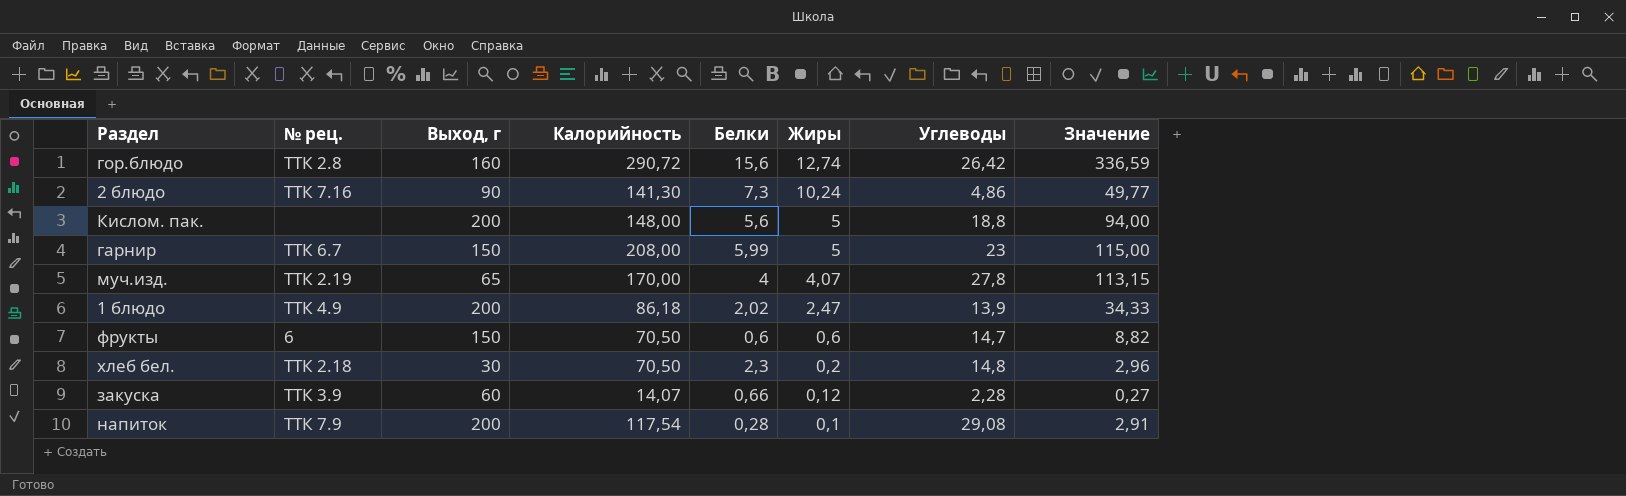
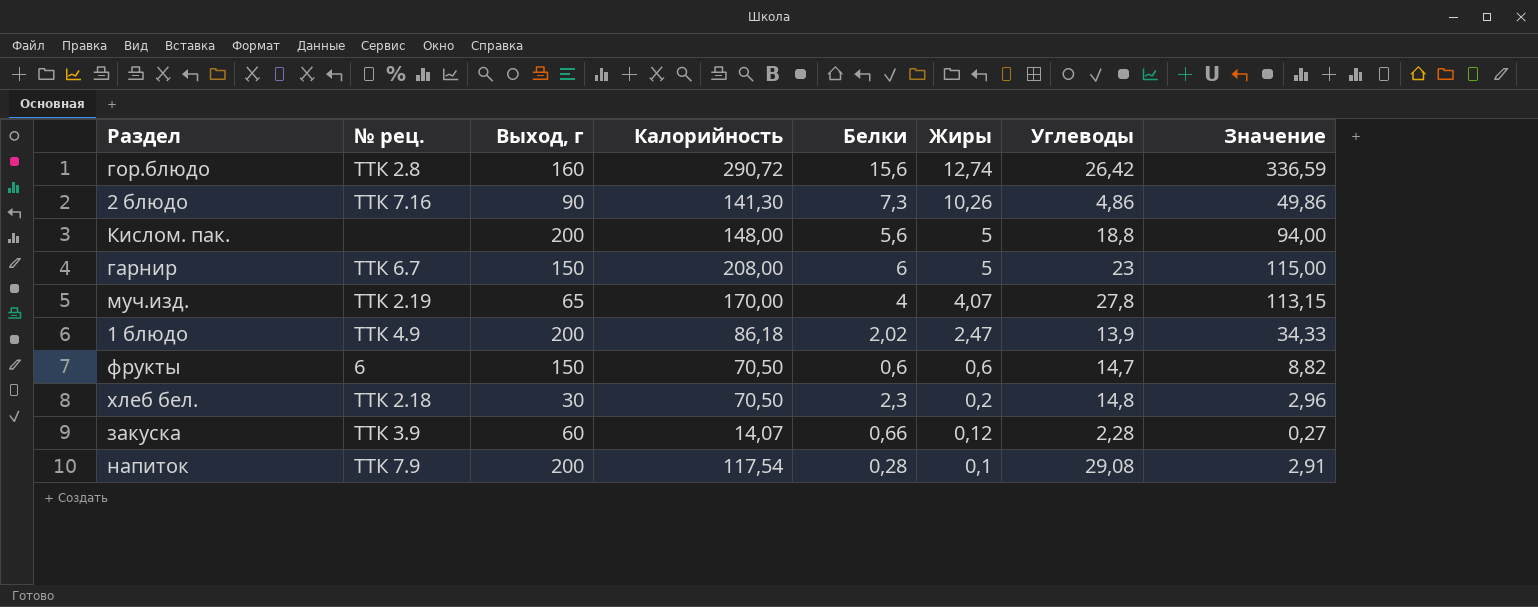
2 блюдо | Жиры: 10,24 -> 10,26
2 блюдо | Значение: 49,77 -> 49,86
гарнир | Белки: 5,99 -> 6

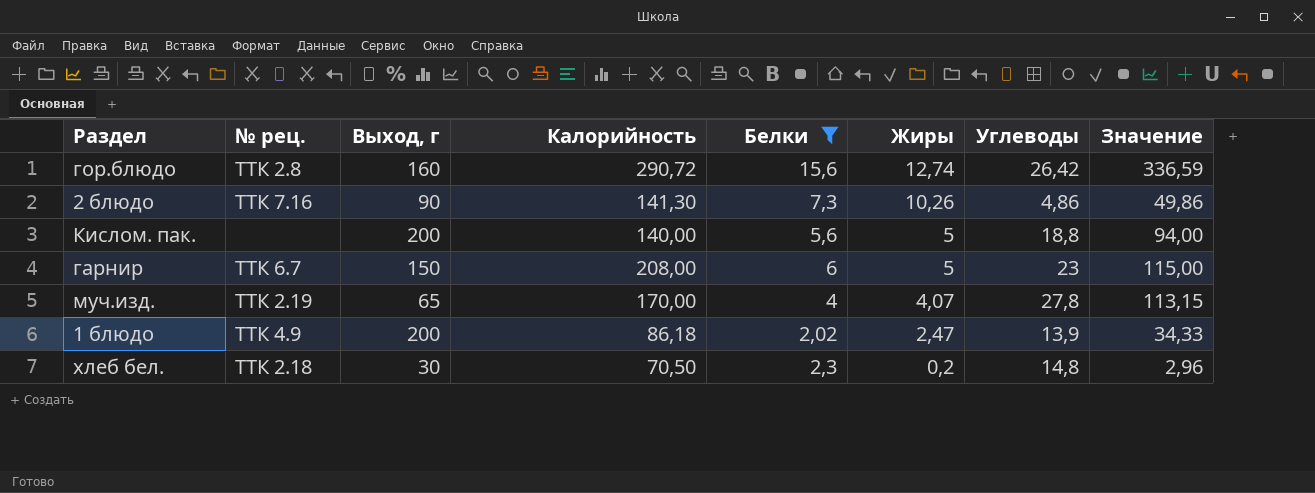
filter: none -> Белки >= 2,02
Кислом. пак. | Калорийность: 148,00 -> 140,00

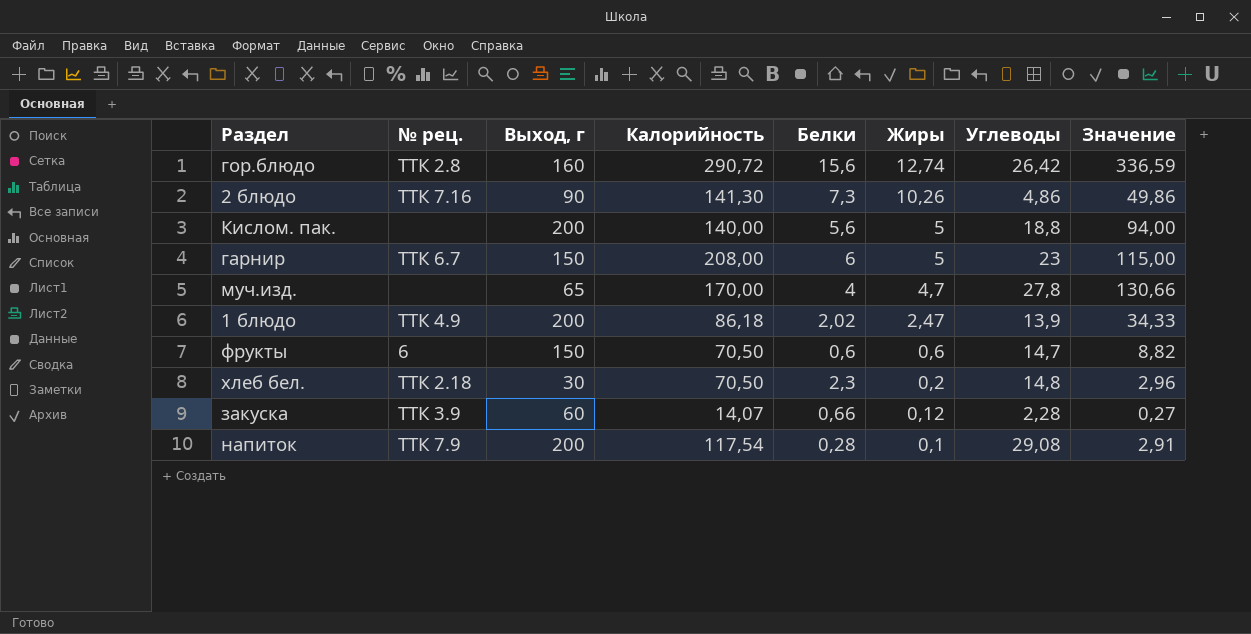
filter: Белки >= 2,02 -> none
муч.изд. | № рец.: ТТК 2.19 -> none
муч.изд. | Жиры: 4,07 -> 4,7
муч.изд. | Значение: 113,15 -> 130,66

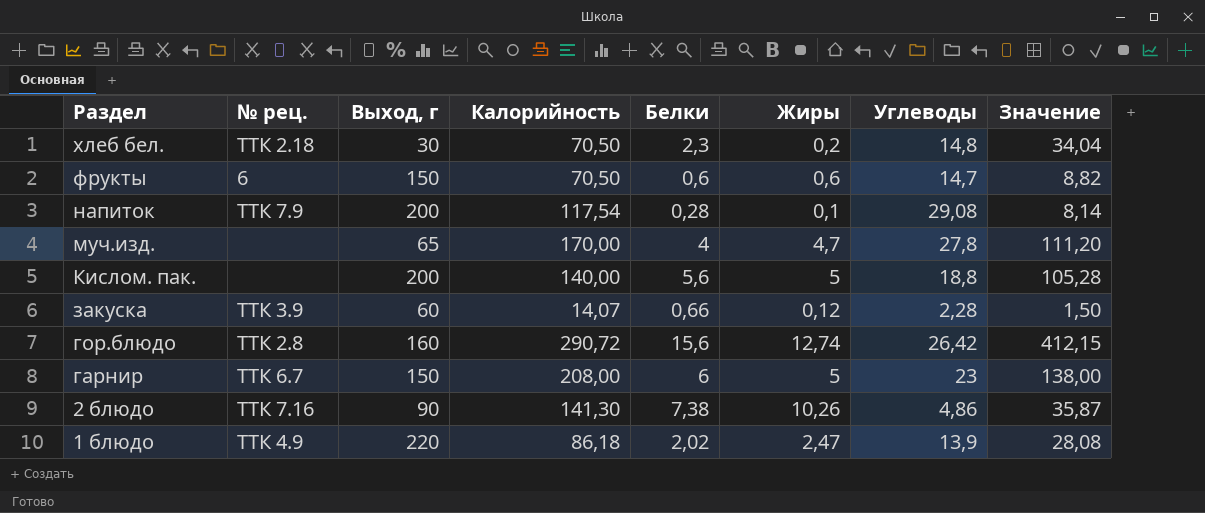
row order: Жиры descending -> Раздел descending
column Значение | formula: [Жиры] * [Углеводы] -> [Белки] * [Углеводы]
2 блюдо | Белки: 7,3 -> 7,38
1 блюдо | Выход, г: 200 -> 220

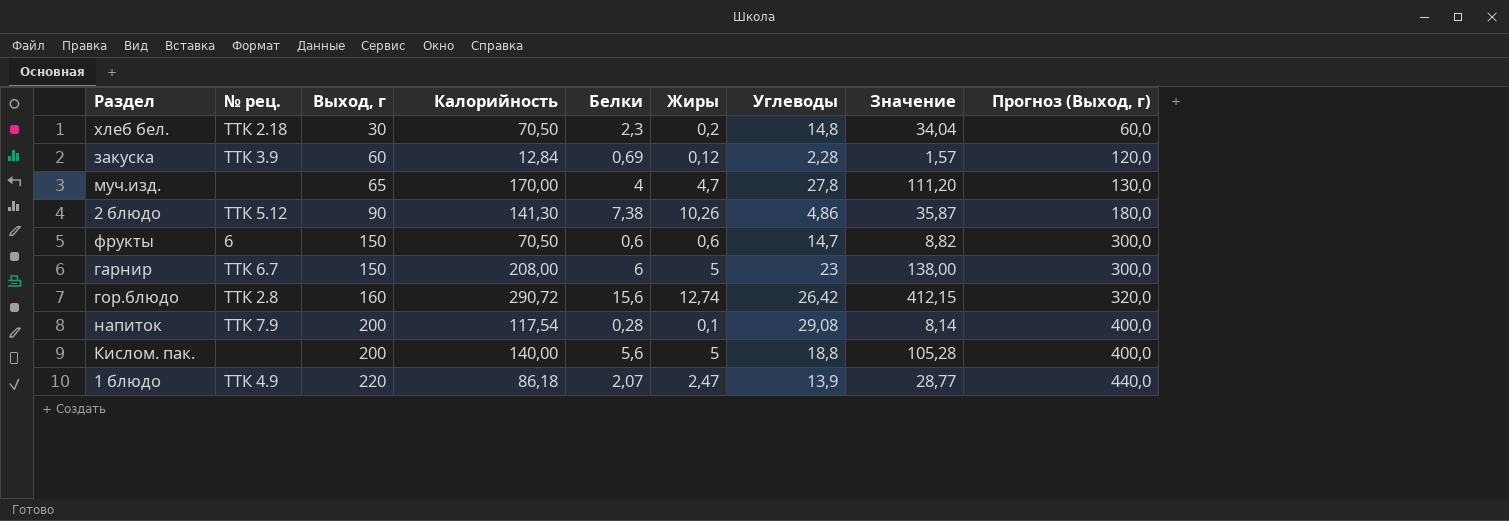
row order: Раздел descending -> Выход, г ascending
column Прогноз (Выход, г) | formula: none -> [Выход, г] * 2
закуска | Калорийность: 14,07 -> 12,84
закуска | Белки: 0,66 -> 0,69
закуска | Значение: 1,50 -> 1,57
2 блюдо | № рец.: ТТК 7.16 -> ТТК 5.12
1 блюдо | Белки: 2,02 -> 2,07
1 блюдо | Значение: 28,08 -> 28,77

